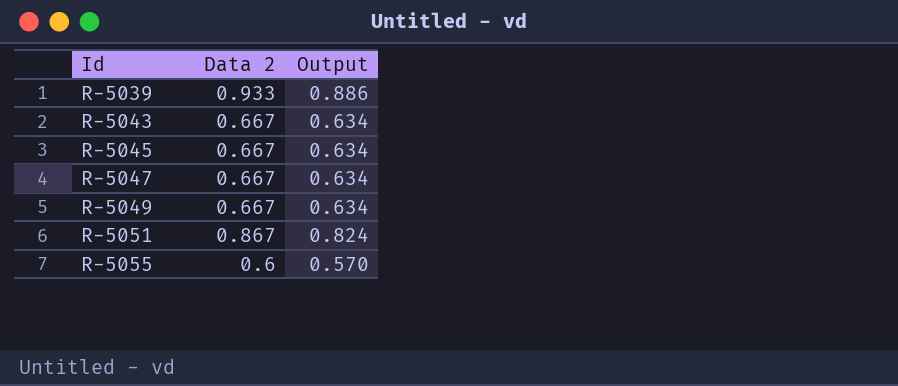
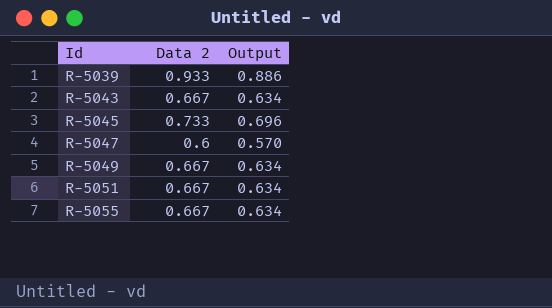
R-5045 | Data 2: 0.667 -> 0.733
R-5045 | Output: 0.634 -> 0.696
R-5047 | Data 2: 0.667 -> 0.6
R-5047 | Output: 0.634 -> 0.570
R-5051 | Data 2: 0.867 -> 0.667
R-5051 | Output: 0.824 -> 0.634
R-5055 | Data 2: 0.6 -> 0.667
R-5055 | Output: 0.570 -> 0.634

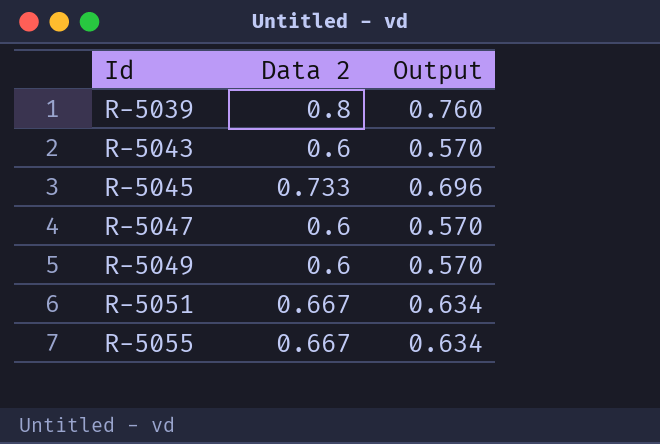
R-5039 | Data 2: 0.933 -> 0.8
R-5039 | Output: 0.886 -> 0.760
R-5043 | Data 2: 0.667 -> 0.6
R-5043 | Output: 0.634 -> 0.570
R-5049 | Data 2: 0.667 -> 0.6
R-5049 | Output: 0.634 -> 0.570

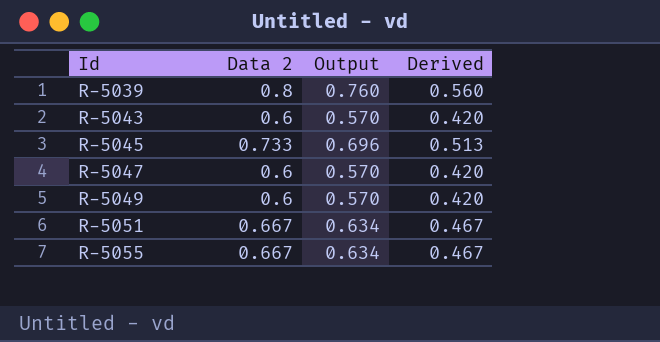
column Derived | formula: none -> [Data 2] * 0.7

